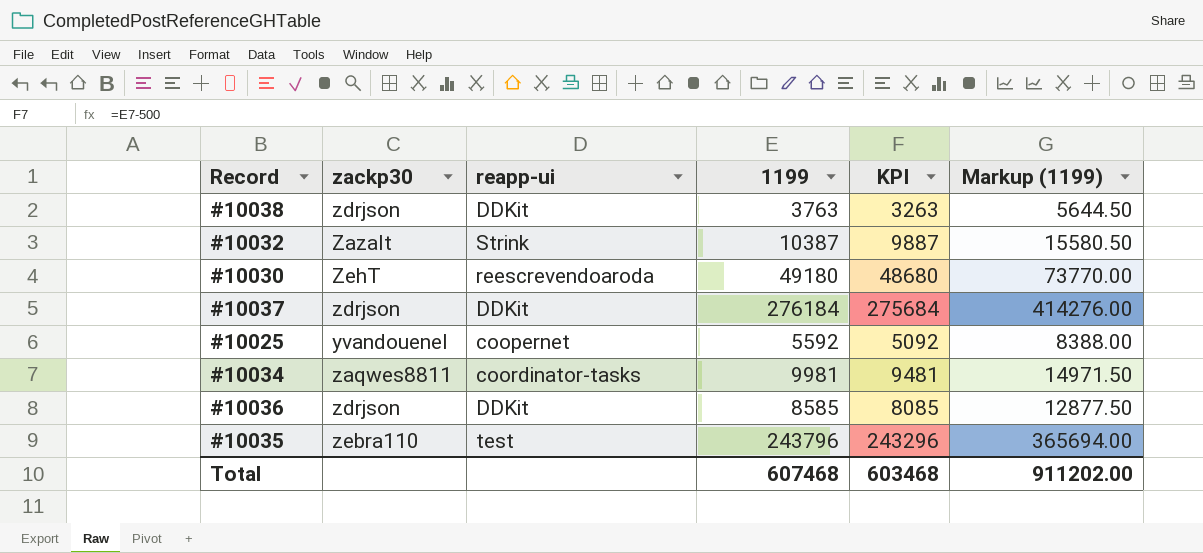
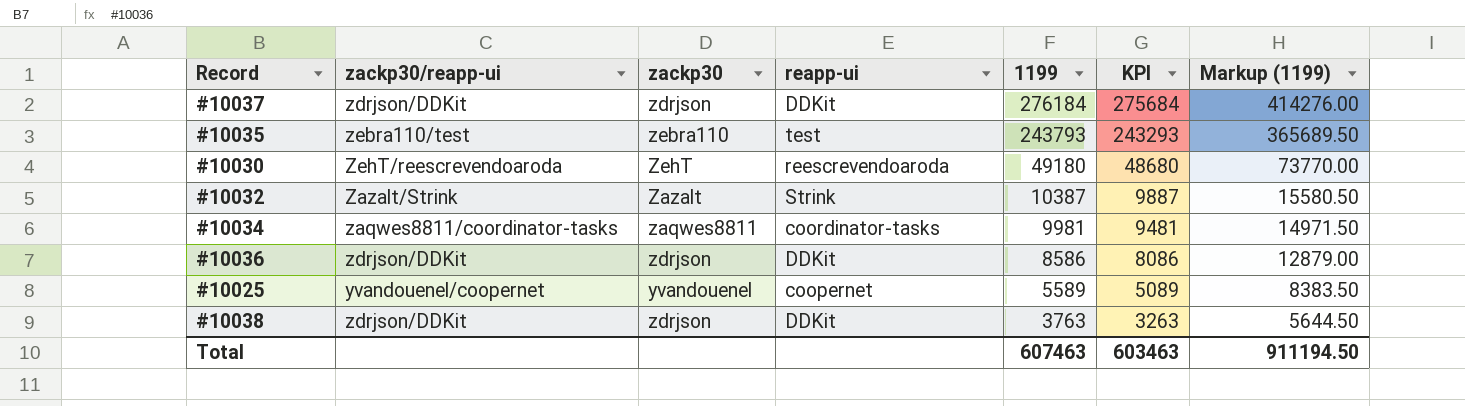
row order: none -> 1199 descending
column zackp30/reapp-ui | position: none -> 2
#10035 | 1199: 243796 -> 243793
#10035 | KPI: 243296 -> 243293
#10035 | Markup (1199): 365694.00 -> 365689.50
#10036 | 1199: 8585 -> 8586
#10036 | KPI: 8085 -> 8086
#10036 | Markup (1199): 12877.50 -> 12879.00
#10025 | 1199: 5592 -> 5589
#10025 | KPI: 5092 -> 5089
#10025 | Markup (1199): 8388.00 -> 8383.50
Total | 1199: 607468 -> 607463
Total | KPI: 603468 -> 603463
Total | Markup (1199): 911202.00 -> 911194.50

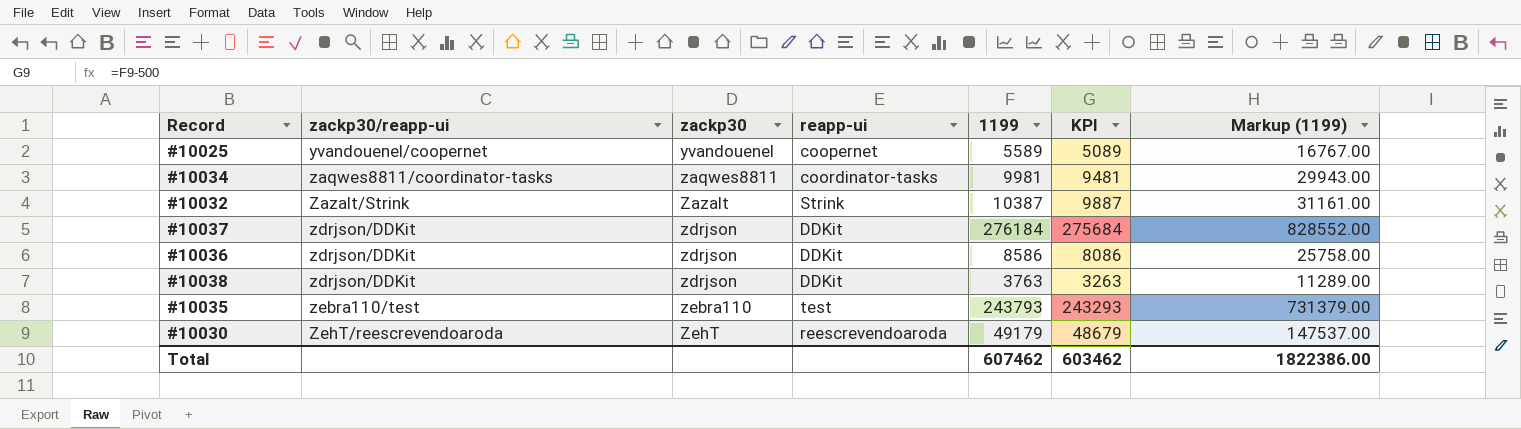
row order: 1199 descending -> zackp30/reapp-ui ascending
column Markup (1199) | formula: [1199] * 1.5 -> [1199] * 3
#10030 | 1199: 49180 -> 49179
#10030 | KPI: 48680 -> 48679
Total | 1199: 607463 -> 607462
Total | KPI: 603463 -> 603462
Total | Markup (1199): 911194.50 -> 1822386.00

